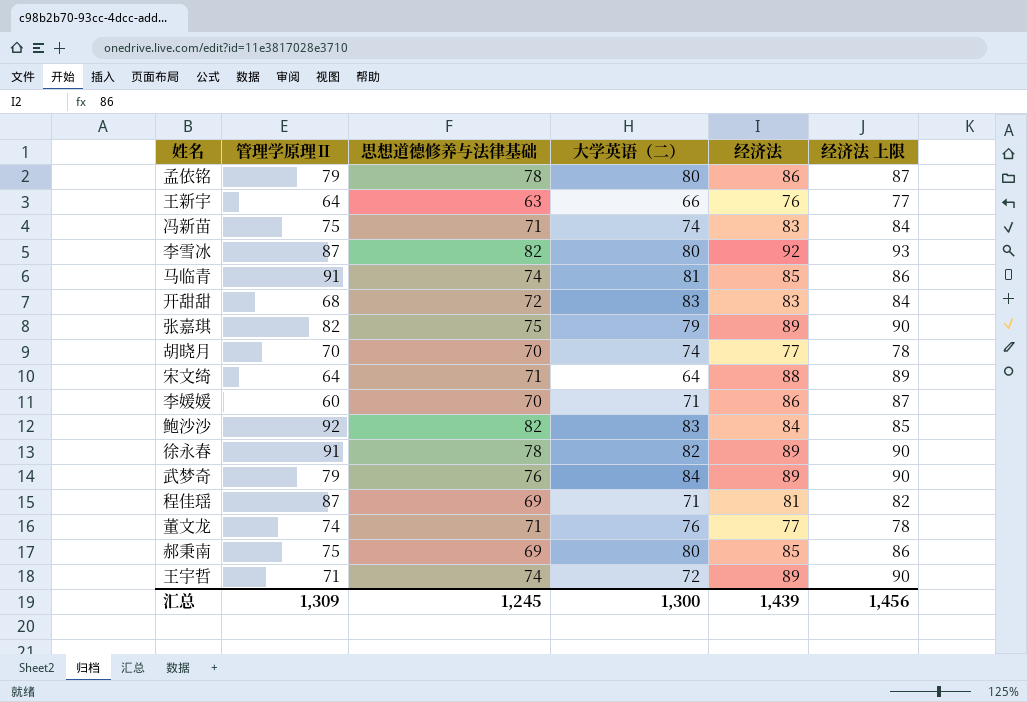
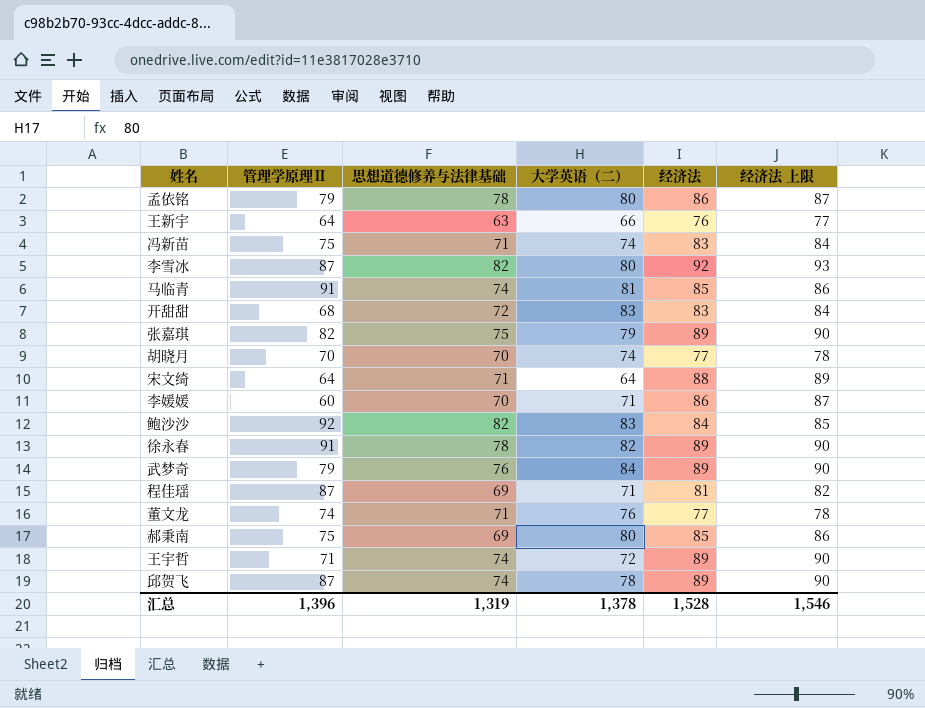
row 邱贺飞: none -> 87 | 74 | 78 | 89 | 90
汇总 | 管理学原理Ⅱ: 1,309 -> 1,396
汇总 | 思想道德修养与法律基础: 1,245 -> 1,319
汇总 | 大学英语（二）: 1,300 -> 1,378
汇总 | 经济法: 1,439 -> 1,528
汇总 | 经济法 上限: 1,456 -> 1,546

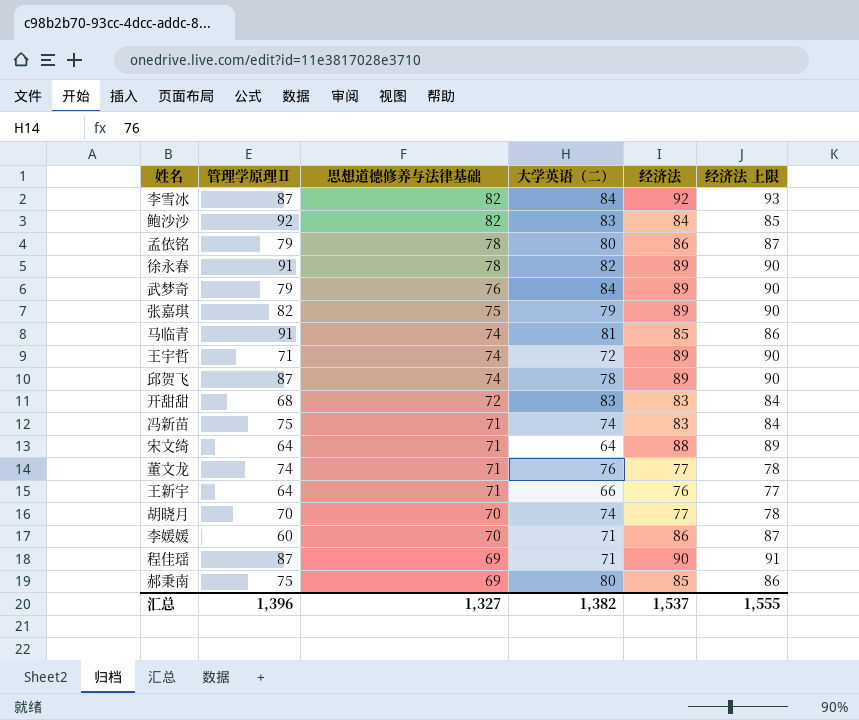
row order: none -> 思想道德修养与法律基础 descending
李雪冰 | 大学英语（二）: 80 -> 84
王新宇 | 思想道德修养与法律基础: 63 -> 71
程佳瑶 | 经济法: 81 -> 90
程佳瑶 | 经济法 上限: 82 -> 91
汇总 | 思想道德修养与法律基础: 1,319 -> 1,327
汇总 | 大学英语（二）: 1,378 -> 1,382
汇总 | 经济法: 1,528 -> 1,537
汇总 | 经济法 上限: 1,546 -> 1,555

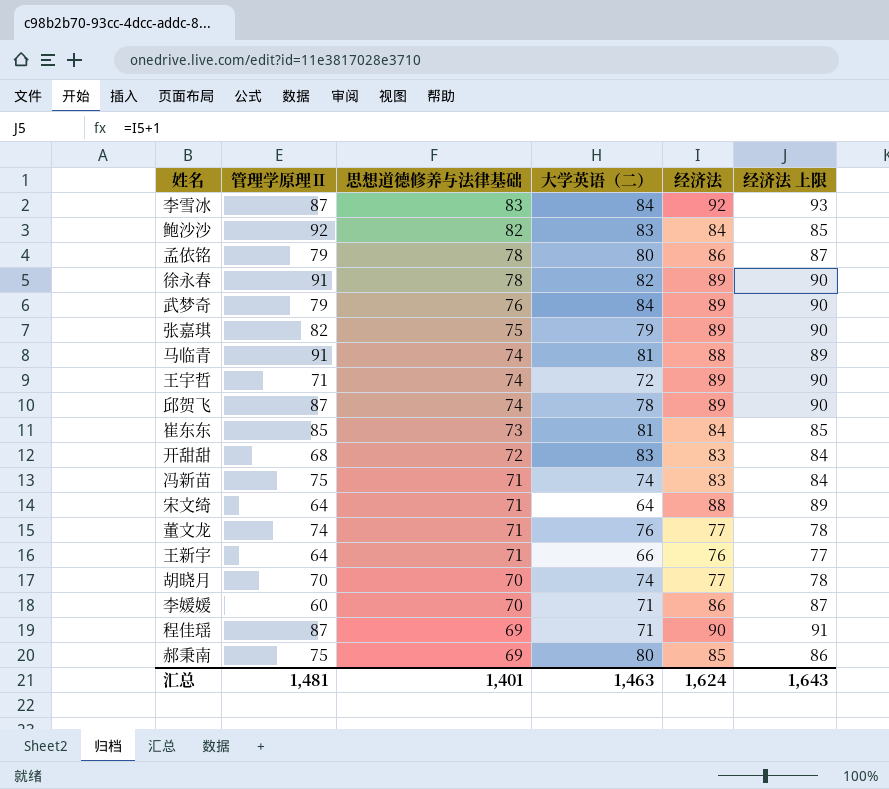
李雪冰 | 思想道德修养与法律基础: 82 -> 83
马临青 | 经济法: 85 -> 88
马临青 | 经济法 上限: 86 -> 89
row 崔东东: none -> 85 | 73 | 81 | 84 | 85
汇总 | 管理学原理Ⅱ: 1,396 -> 1,481
汇总 | 思想道德修养与法律基础: 1,327 -> 1,401
汇总 | 大学英语（二）: 1,382 -> 1,463
汇总 | 经济法: 1,537 -> 1,624
汇总 | 经济法 上限: 1,555 -> 1,643

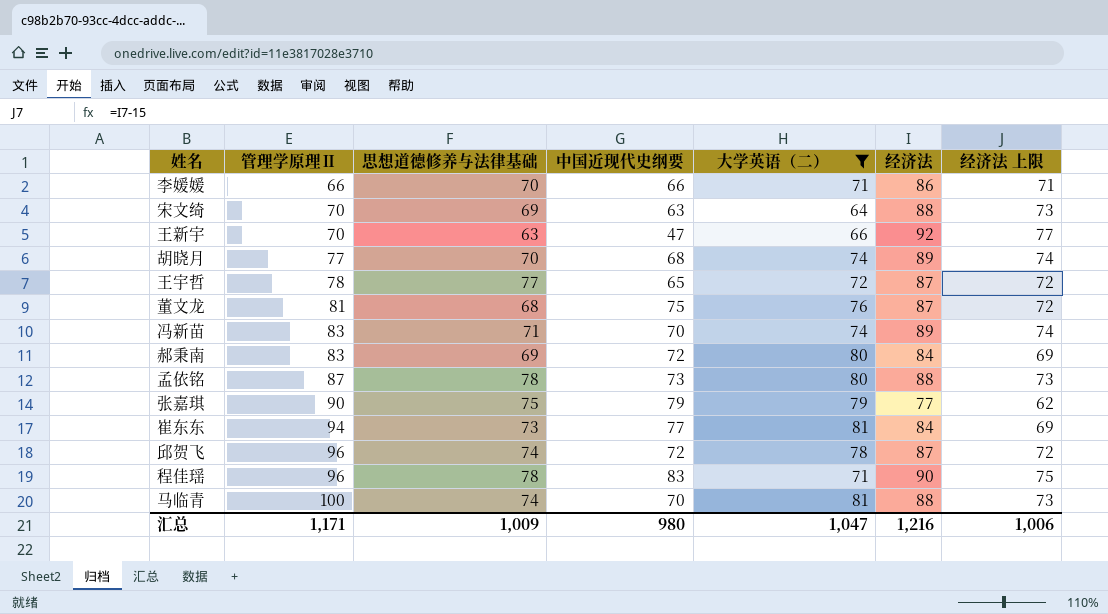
filter: none -> 大学英语（二） <= 81
row order: 思想道德修养与法律基础 descending -> 管理学原理Ⅱ ascending
column 中国近现代史纲要 | position: none -> 4
column 经济法 上限 | formula: [经济法] + 1 -> [经济法] - 15
李媛媛 | 管理学原理Ⅱ: 60 -> 66
宋文绮 | 管理学原理Ⅱ: 64 -> 70
宋文绮 | 思想道德修养与法律基础: 71 -> 69
王新宇 | 管理学原理Ⅱ: 64 -> 70
王新宇 | 思想道德修养与法律基础: 71 -> 63
王新宇 | 经济法: 76 -> 92
胡晓月 | 管理学原理Ⅱ: 70 -> 77
胡晓月 | 经济法: 77 -> 89
王宇哲 | 管理学原理Ⅱ: 71 -> 78
王宇哲 | 思想道德修养与法律基础: 74 -> 77
王宇哲 | 经济法: 89 -> 87
董文龙 | 管理学原理Ⅱ: 74 -> 81
董文龙 | 思想道德修养与法律基础: 71 -> 68
董文龙 | 经济法: 77 -> 87
冯新苗 | 管理学原理Ⅱ: 75 -> 83
冯新苗 | 经济法: 83 -> 89
郝秉南 | 管理学原理Ⅱ: 75 -> 83
郝秉南 | 经济法: 85 -> 84
孟依铭 | 管理学原理Ⅱ: 79 -> 87
孟依铭 | 经济法: 86 -> 88
张嘉琪 | 管理学原理Ⅱ: 82 -> 90
张嘉琪 | 经济法: 89 -> 77
崔东东 | 管理学原理Ⅱ: 85 -> 94
邱贺飞 | 管理学原理Ⅱ: 87 -> 96
邱贺飞 | 经济法: 89 -> 87
程佳瑶 | 管理学原理Ⅱ: 87 -> 96
程佳瑶 | 思想道德修养与法律基础: 69 -> 78
马临青 | 管理学原理Ⅱ: 91 -> 100
汇总 | 管理学原理Ⅱ: 1,481 -> 1,171
汇总 | 思想道德修养与法律基础: 1,401 -> 1,009
汇总 | 大学英语（二）: 1,463 -> 1,047
汇总 | 经济法: 1,624 -> 1,216
汇总 | 经济法 上限: 1,643 -> 1,006

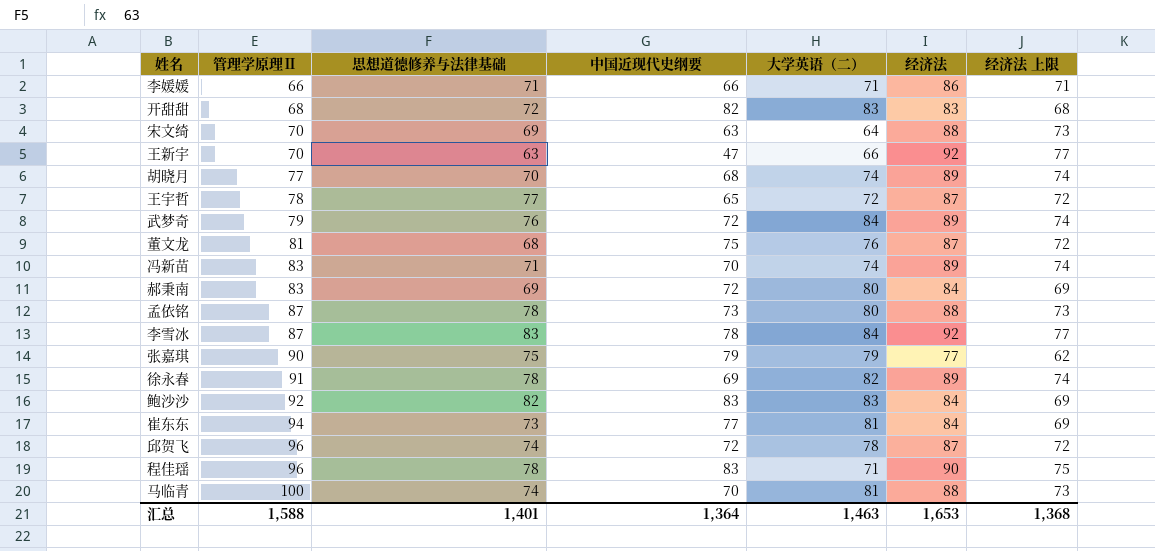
filter: 大学英语（二） <= 81 -> none
李媛媛 | 思想道德修养与法律基础: 70 -> 71
汇总 | 管理学原理Ⅱ: 1,171 -> 1,588
汇总 | 思想道德修养与法律基础: 1,009 -> 1,401
汇总 | 中国近现代史纲要: 980 -> 1,364
汇总 | 大学英语（二）: 1,047 -> 1,463
汇总 | 经济法: 1,216 -> 1,653
汇总 | 经济法 上限: 1,006 -> 1,368

